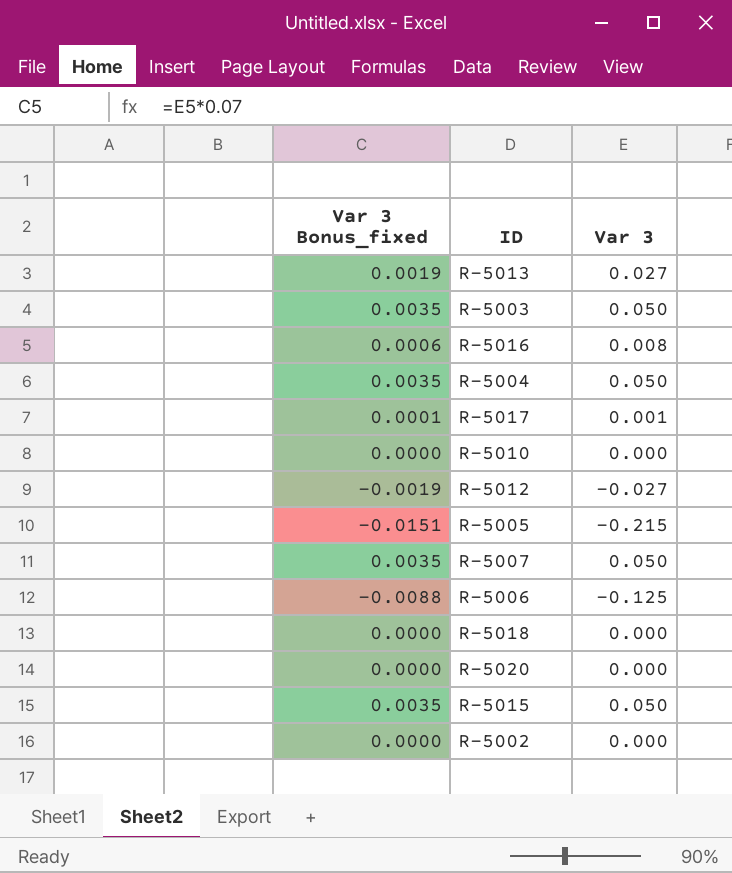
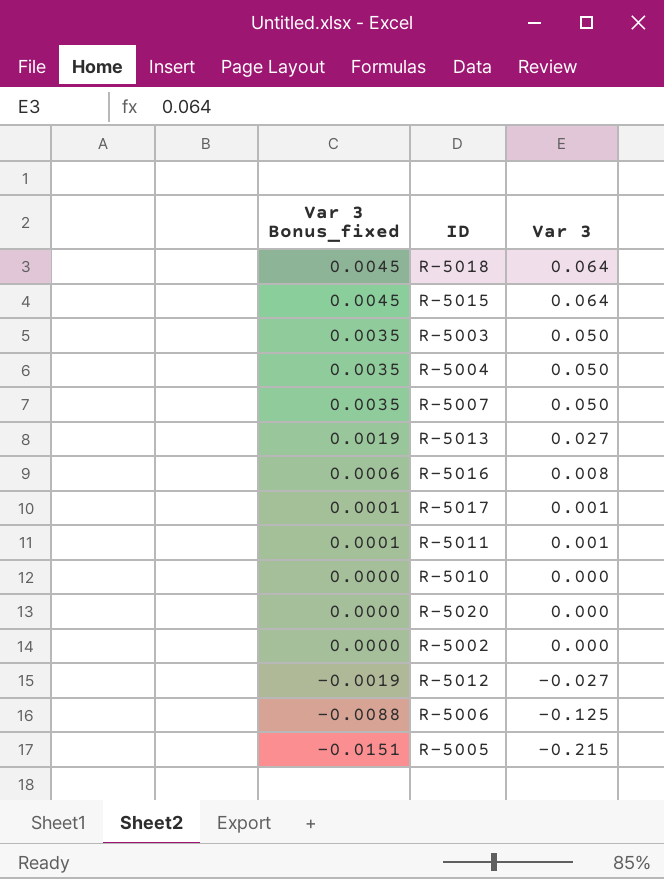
row order: none -> Var 3 Bonus_fixed descending
R-5018 | Var 3 Bonus_fixed: 0.0000 -> 0.0045
R-5018 | Var 3: 0.000 -> 0.064
R-5015 | Var 3 Bonus_fixed: 0.0035 -> 0.0045
R-5015 | Var 3: 0.050 -> 0.064
row R-5011: none -> 0.0001 | 0.001

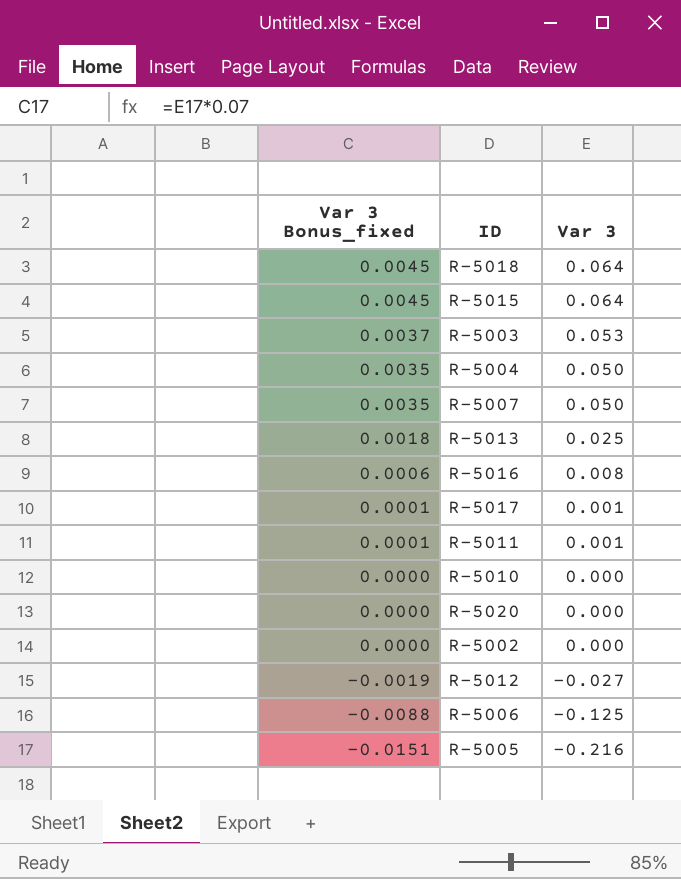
R-5003 | Var 3 Bonus_fixed: 0.0035 -> 0.0037
R-5003 | Var 3: 0.050 -> 0.053
R-5013 | Var 3 Bonus_fixed: 0.0019 -> 0.0018
R-5013 | Var 3: 0.027 -> 0.025
R-5005 | Var 3: -0.215 -> -0.216

